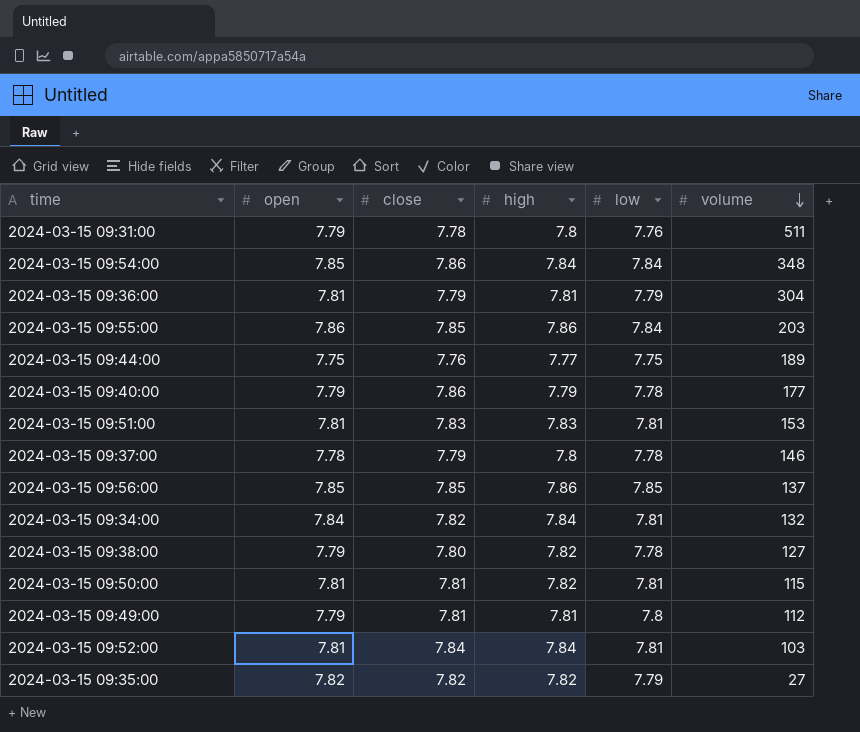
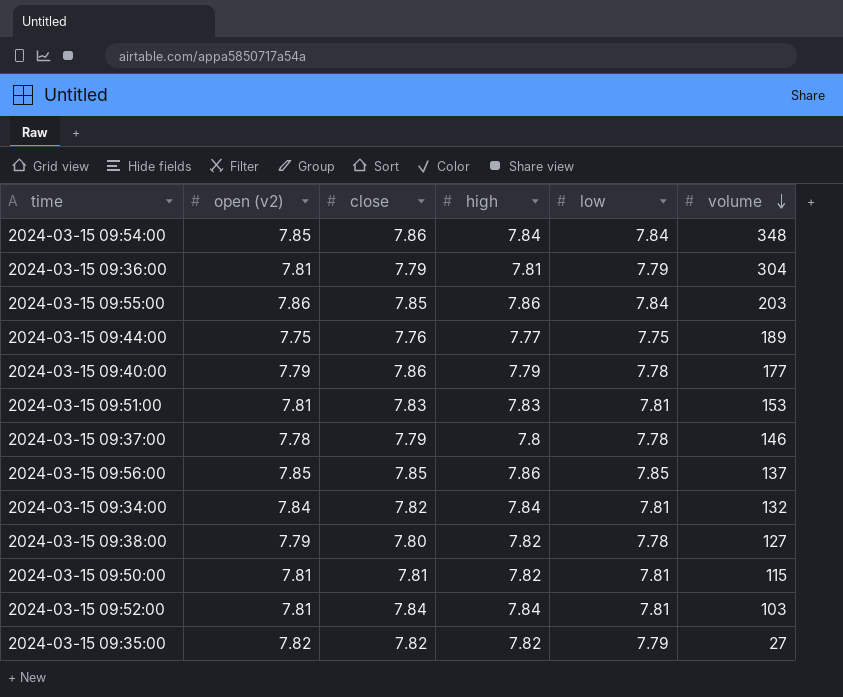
column name: open -> open (v2)
row 2024-03-15 09:31:00: 7.79 | 7.78 | 7.8 | 7.76 | 511 -> none
row 2024-03-15 09:49:00: 7.79 | 7.81 | 7.81 | 7.8 | 112 -> none

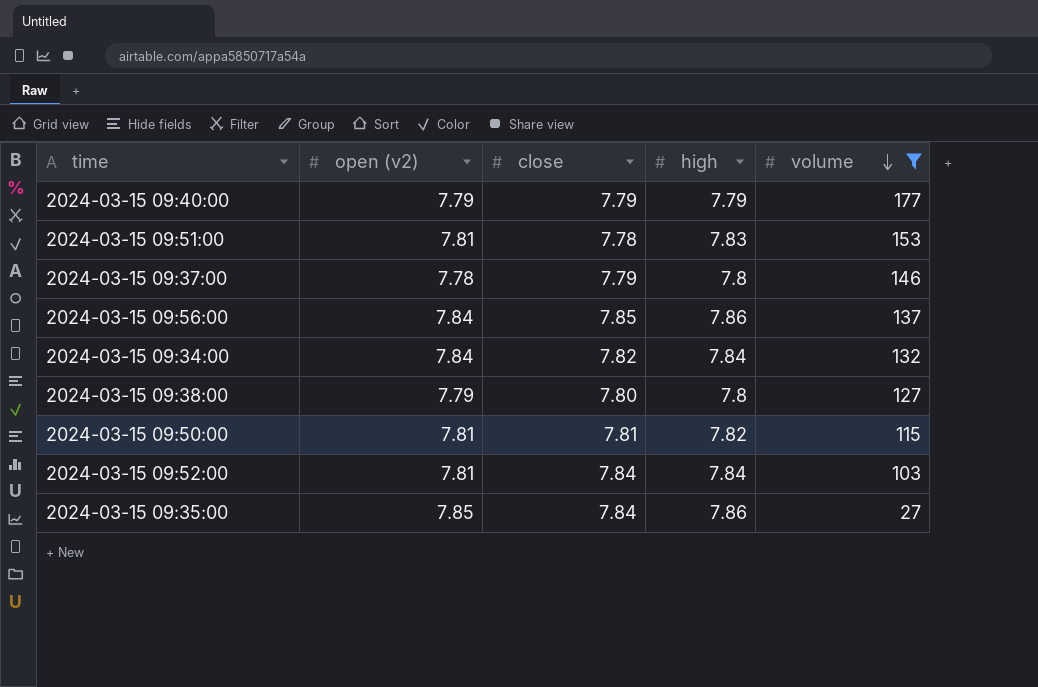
filter: none -> volume <= 177
column low | position: 5 -> none
2024-03-15 09:40:00 | close: 7.86 -> 7.79
2024-03-15 09:51:00 | close: 7.83 -> 7.78
2024-03-15 09:56:00 | open (v2): 7.85 -> 7.84
2024-03-15 09:38:00 | high: 7.82 -> 7.8
2024-03-15 09:35:00 | open (v2): 7.82 -> 7.85
2024-03-15 09:35:00 | close: 7.82 -> 7.84
2024-03-15 09:35:00 | high: 7.82 -> 7.86

